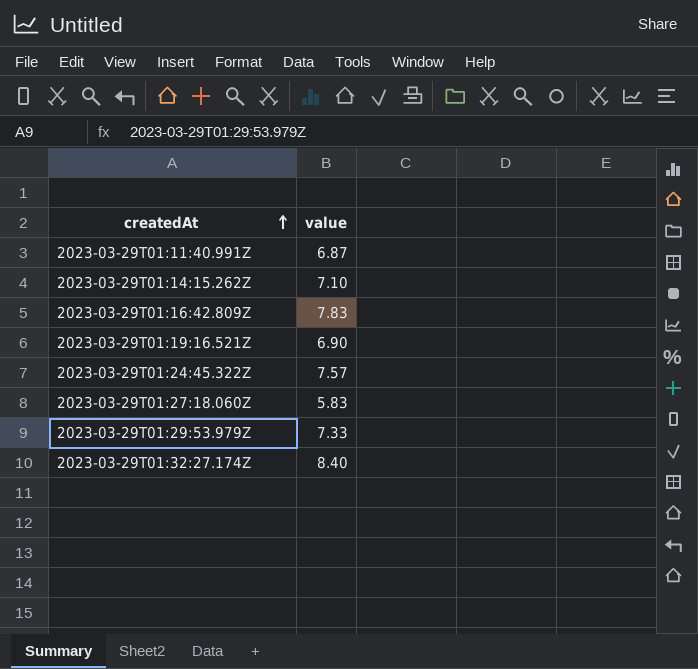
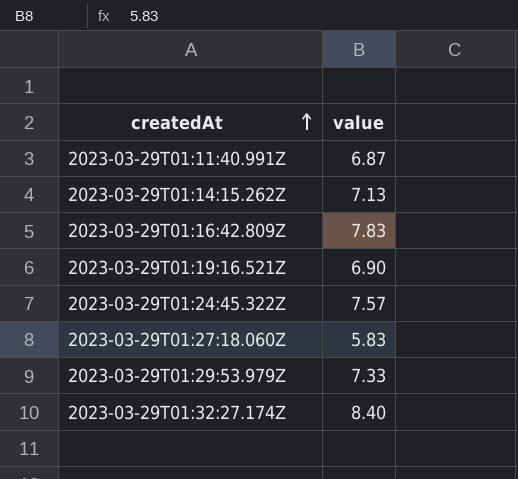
2023-03-29T01:14:15.262Z | value: 7.10 -> 7.13

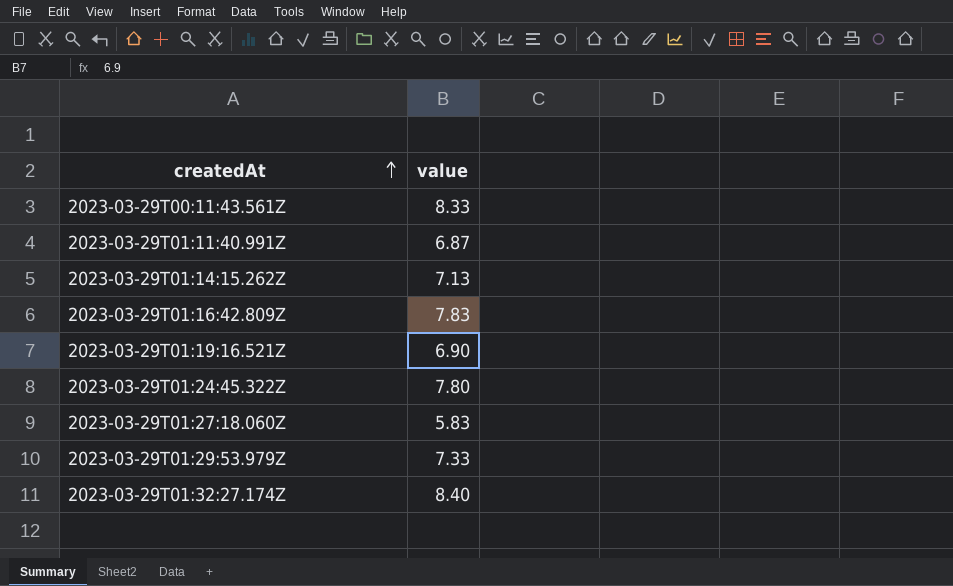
row 2023-03-29T00:11:43.561Z: none -> 8.33
2023-03-29T01:24:45.322Z | value: 7.57 -> 7.80

